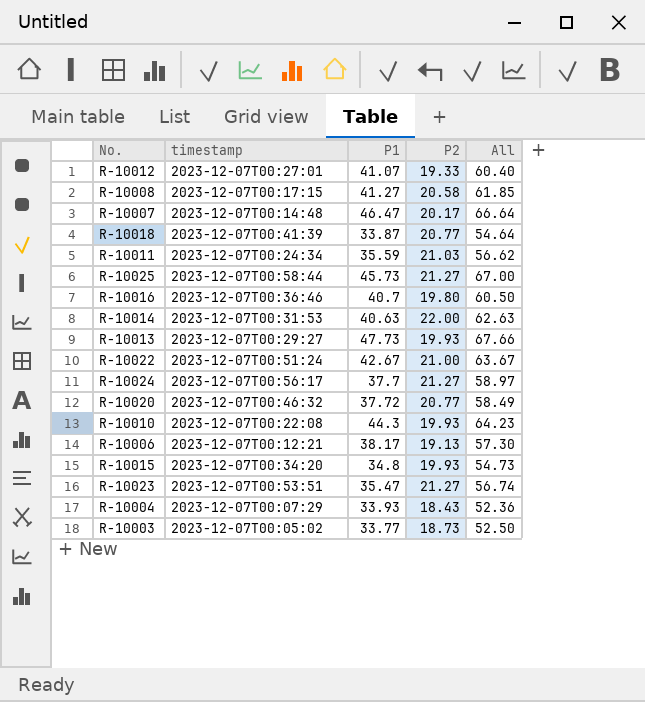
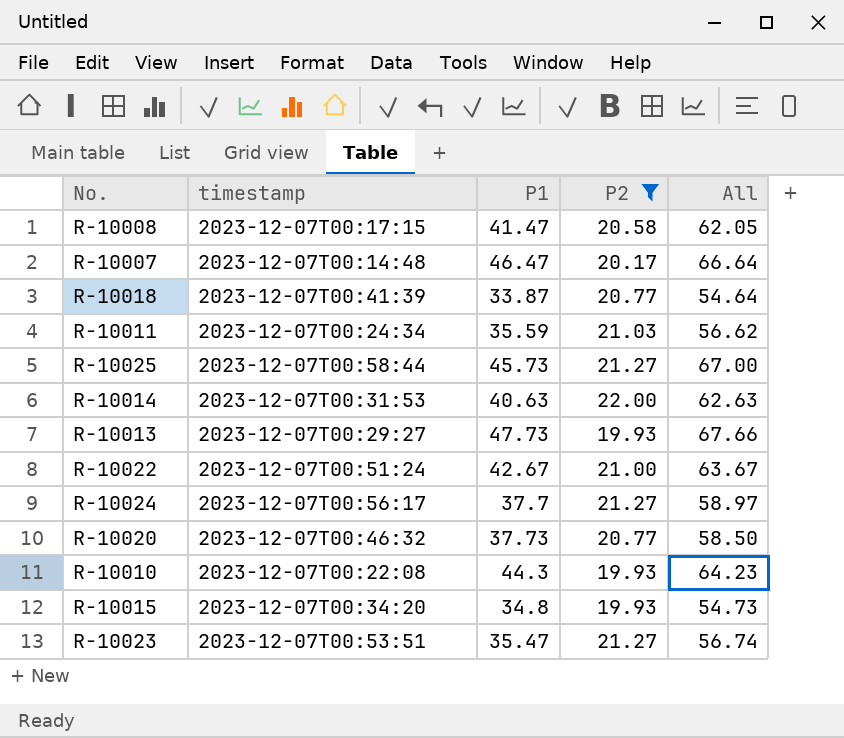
filter: none -> P2 >= 19.93
R-10008 | P1: 41.27 -> 41.47
R-10008 | All: 61.85 -> 62.05
R-10020 | P1: 37.72 -> 37.73
R-10020 | All: 58.49 -> 58.50

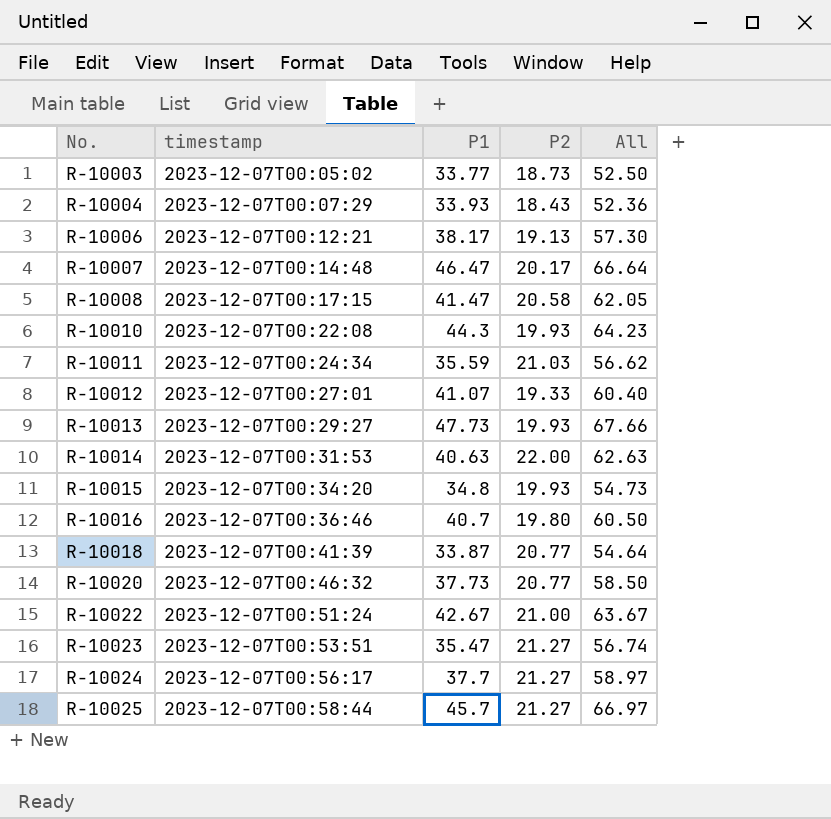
filter: P2 >= 19.93 -> none
row order: none -> No. ascending
R-10025 | P1: 45.73 -> 45.7
R-10025 | All: 67.00 -> 66.97

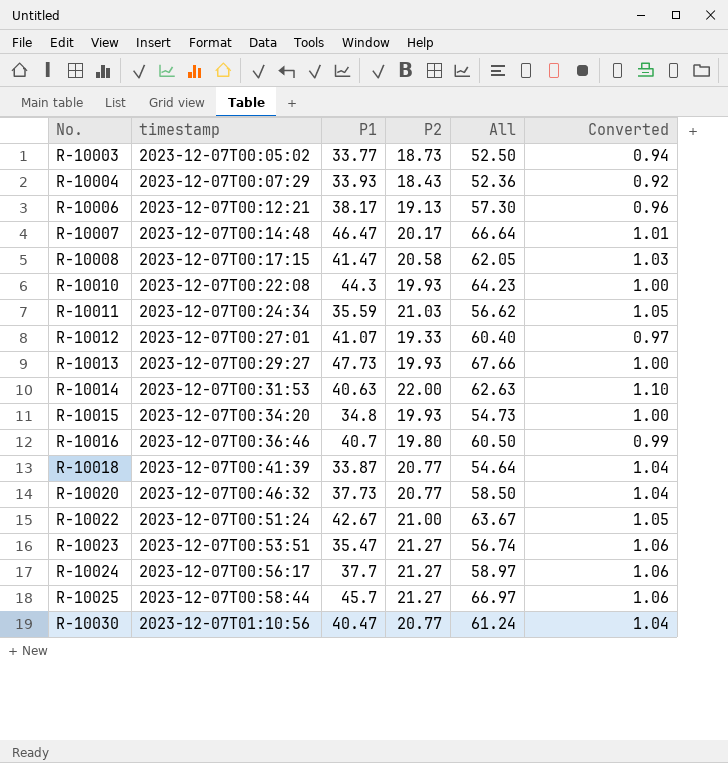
column Converted | formula: none -> [P2] * 0.05
row R-10030: none -> 2023-12-07T01:10:56 | 40.47 | 20.77 | 61.24 | 1.04

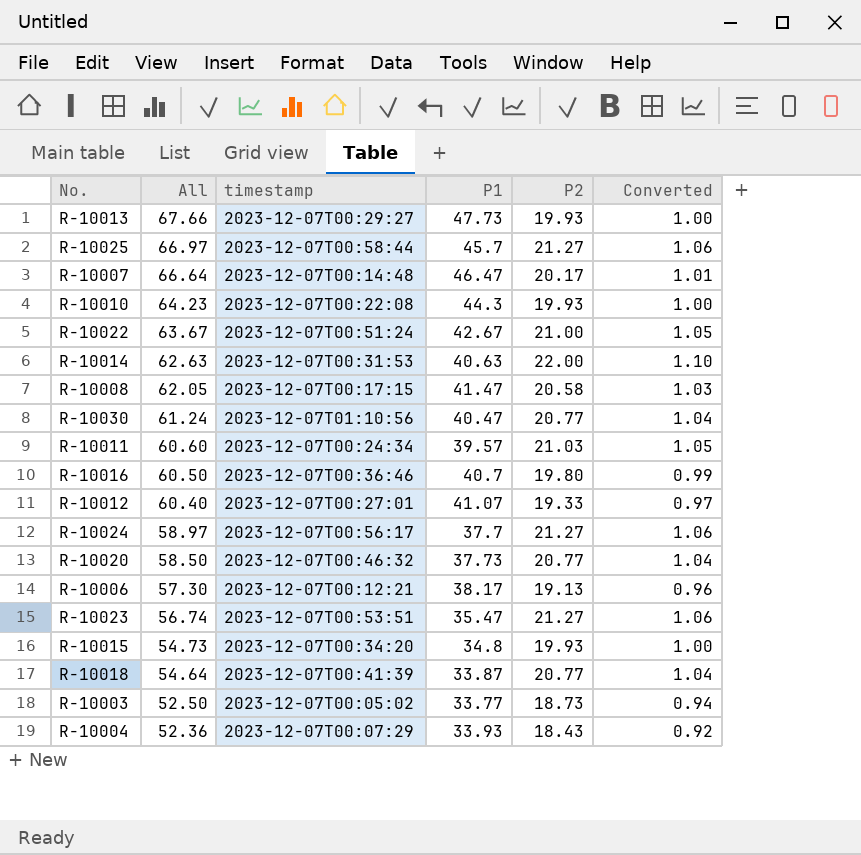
row order: No. ascending -> All descending
column All | position: 5 -> 2
R-10011 | All: 56.62 -> 60.60
R-10011 | P1: 35.59 -> 39.57

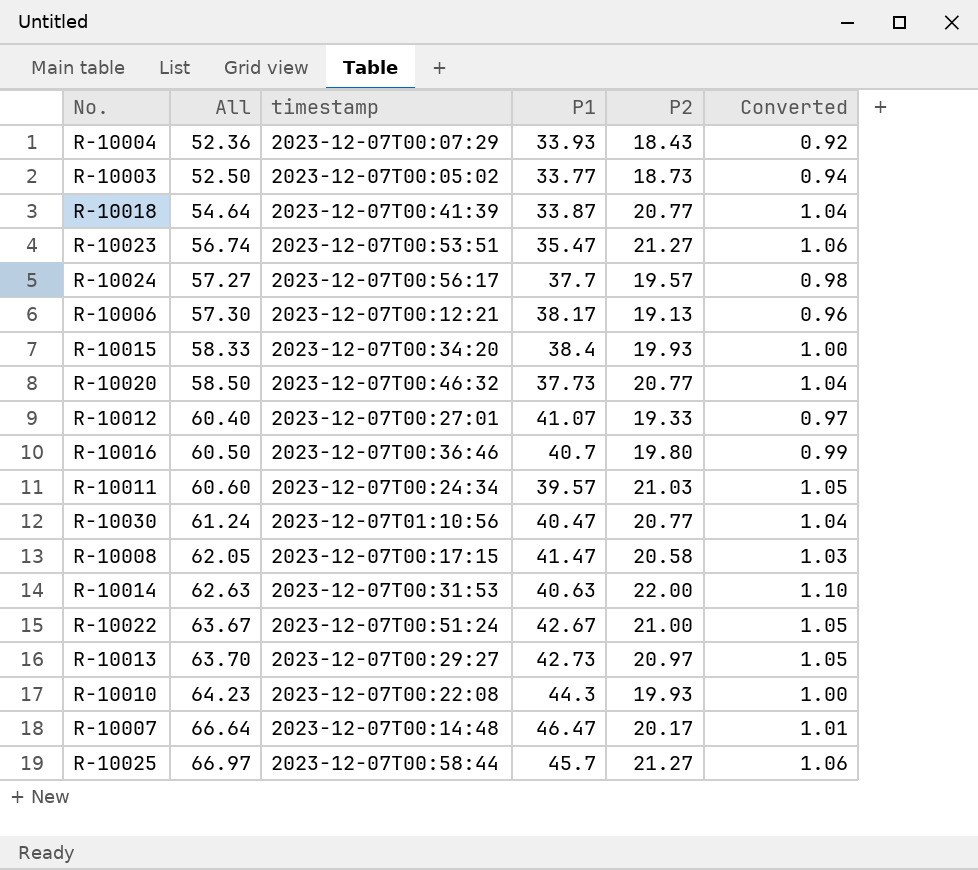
row order: All descending -> All ascending
R-10024 | All: 58.97 -> 57.27
R-10024 | P2: 21.27 -> 19.57
R-10024 | Converted: 1.06 -> 0.98
R-10015 | All: 54.73 -> 58.33
R-10015 | P1: 34.8 -> 38.4
R-10013 | All: 67.66 -> 63.70
R-10013 | P1: 47.73 -> 42.73
R-10013 | P2: 19.93 -> 20.97
R-10013 | Converted: 1.00 -> 1.05

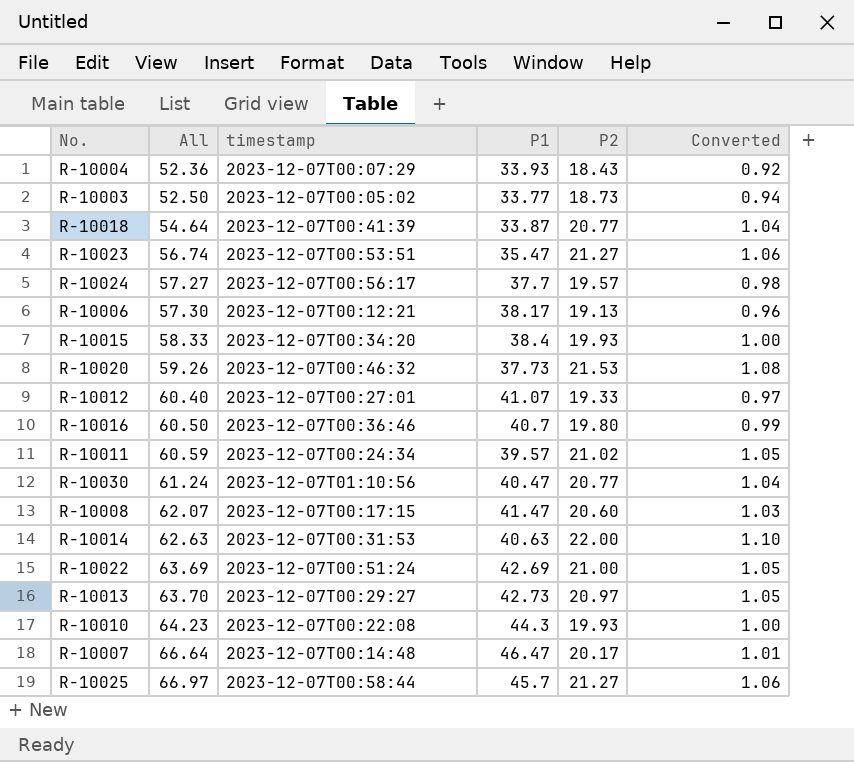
R-10020 | All: 58.50 -> 59.26
R-10020 | P2: 20.77 -> 21.53
R-10020 | Converted: 1.04 -> 1.08
R-10011 | All: 60.60 -> 60.59
R-10011 | P2: 21.03 -> 21.02
R-10008 | All: 62.05 -> 62.07
R-10008 | P2: 20.58 -> 20.60
R-10022 | All: 63.67 -> 63.69
R-10022 | P1: 42.67 -> 42.69

